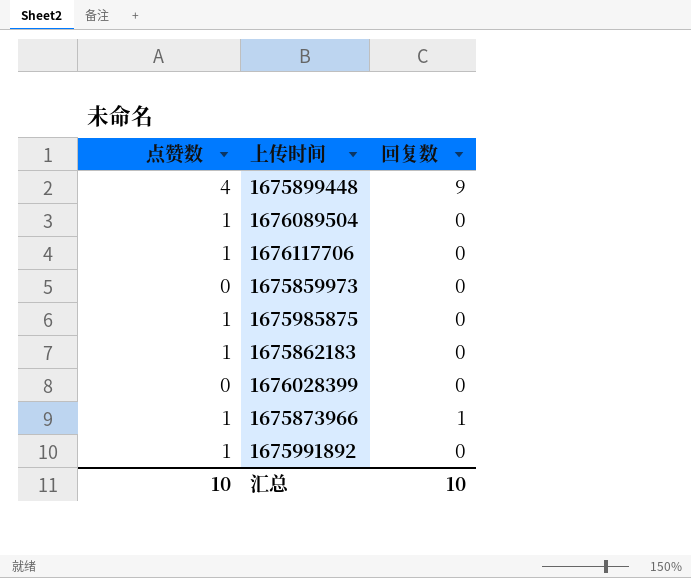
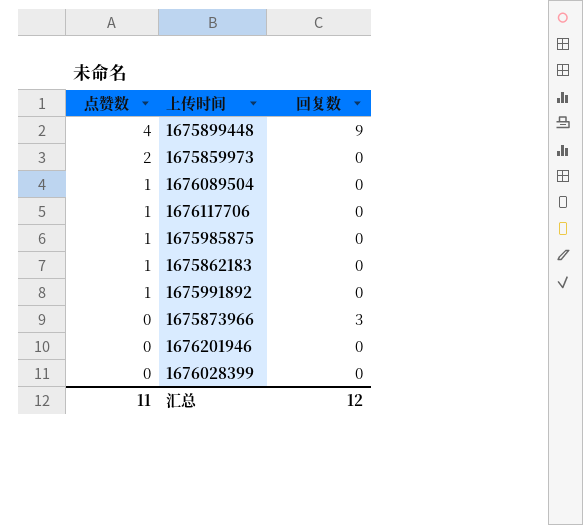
row order: none -> 点赞数 descending
1675859973 | 点赞数: 0 -> 2
1675873966 | 点赞数: 1 -> 0
1675873966 | 回复数: 1 -> 3
row 1676201946: none -> 0 | 0
汇总 | 点赞数: 10 -> 11
汇总 | 回复数: 10 -> 12

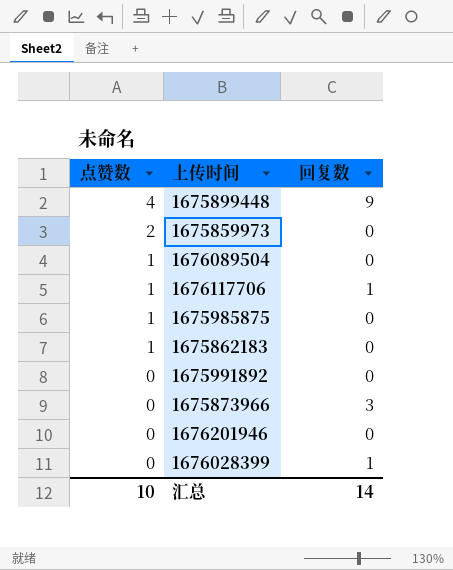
1676117706 | 回复数: 0 -> 1
1675991892 | 点赞数: 1 -> 0
1676028399 | 回复数: 0 -> 1
汇总 | 点赞数: 11 -> 10
汇总 | 回复数: 12 -> 14

